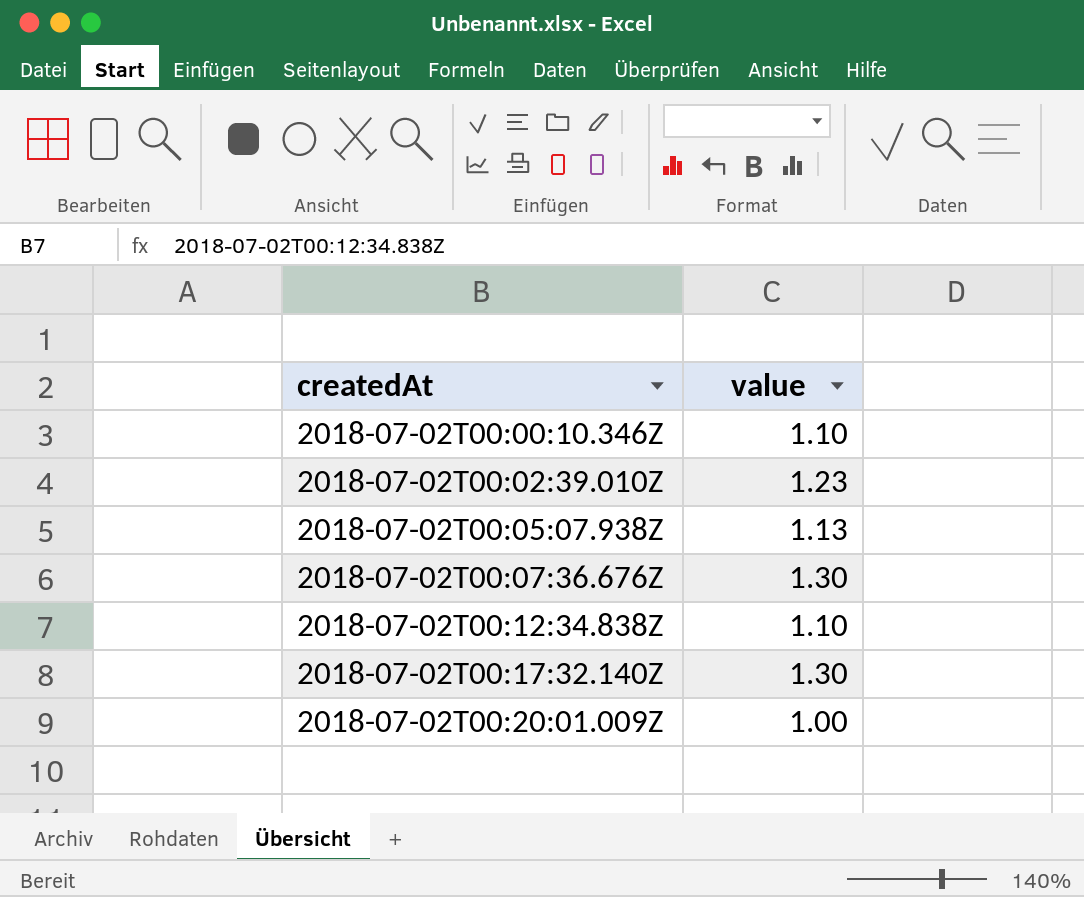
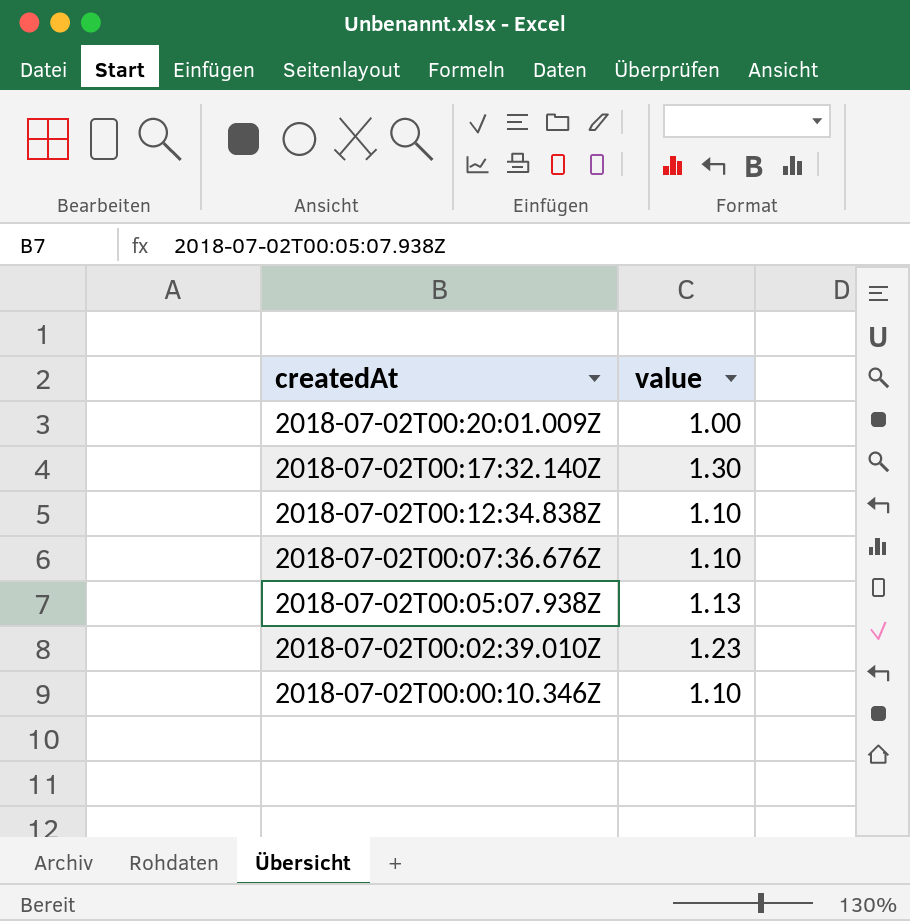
row order: createdAt ascending -> createdAt descending
2018-07-02T00:07:36.676Z | value: 1.30 -> 1.10

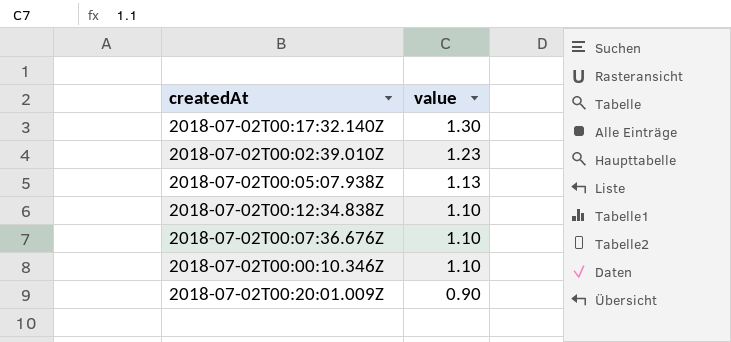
row order: createdAt descending -> value descending
2018-07-02T00:20:01.009Z | value: 1.00 -> 0.90

